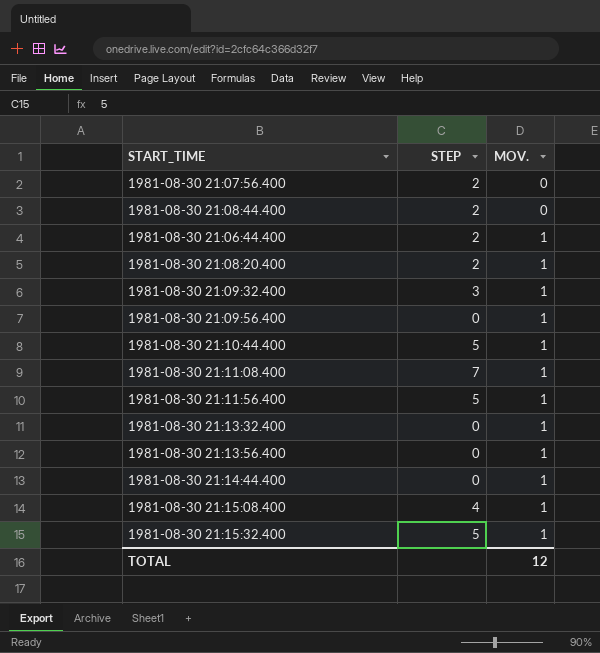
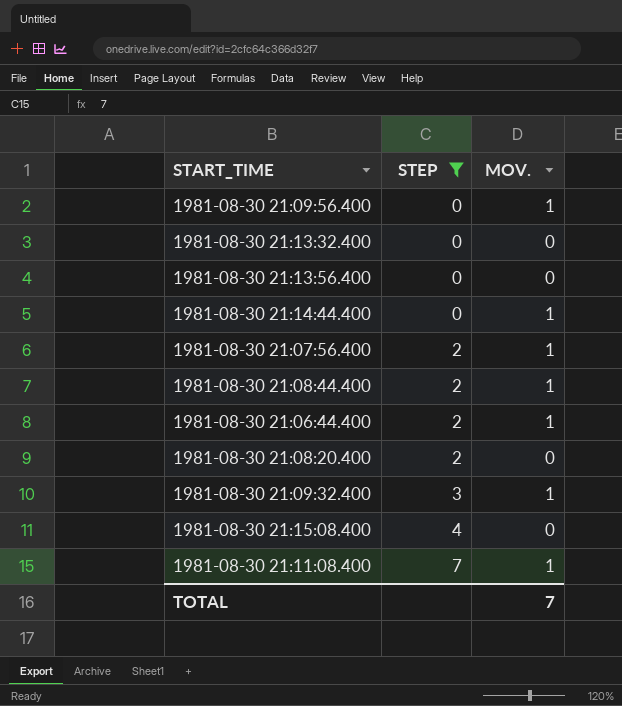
filter: none -> STEP != 5
row order: MOV. ascending -> STEP ascending
1981-08-30 21:13:32.400 | MOV.: 1 -> 0
1981-08-30 21:13:56.400 | MOV.: 1 -> 0
1981-08-30 21:07:56.400 | MOV.: 0 -> 1
1981-08-30 21:08:44.400 | MOV.: 0 -> 1
1981-08-30 21:08:20.400 | MOV.: 1 -> 0
1981-08-30 21:15:08.400 | MOV.: 1 -> 0
TOTAL | MOV.: 12 -> 7

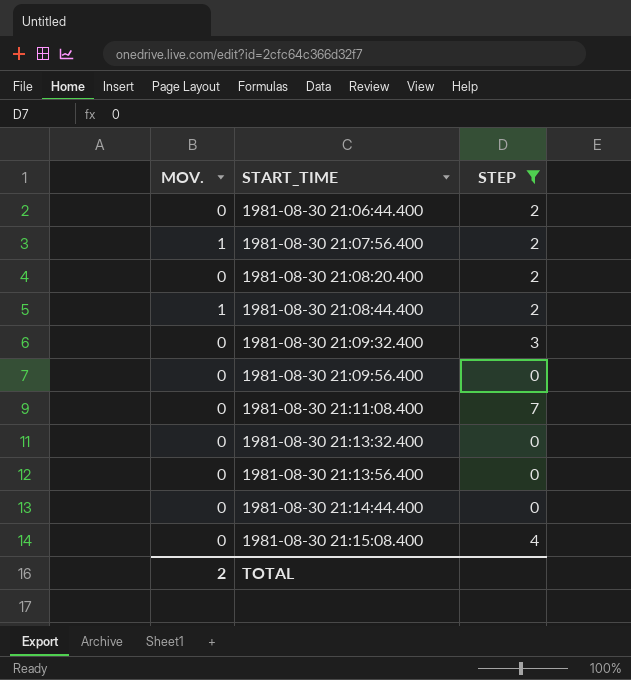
row order: STEP ascending -> START_TIME ascending
column MOV. | position: 3 -> 1
1981-08-30 21:06:44.400 | MOV.: 1 -> 0
1981-08-30 21:09:32.400 | MOV.: 1 -> 0
1981-08-30 21:09:56.400 | MOV.: 1 -> 0
1981-08-30 21:11:08.400 | MOV.: 1 -> 0
1981-08-30 21:14:44.400 | MOV.: 1 -> 0
TOTAL | MOV.: 7 -> 2

